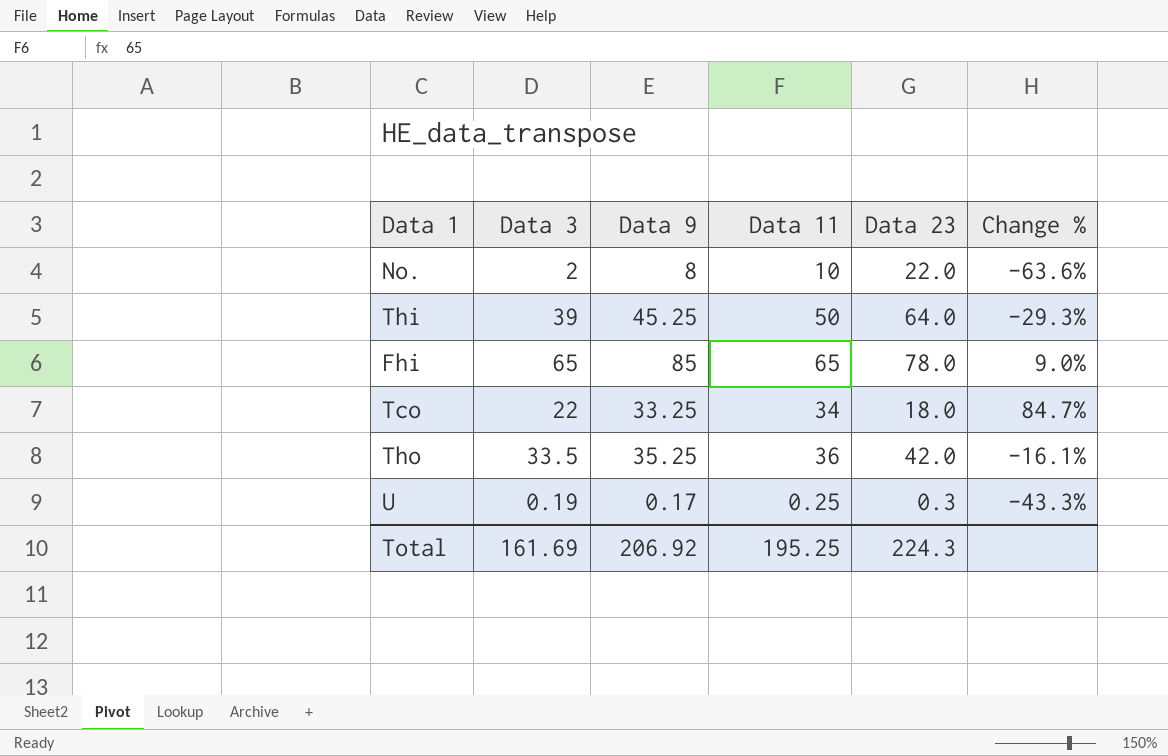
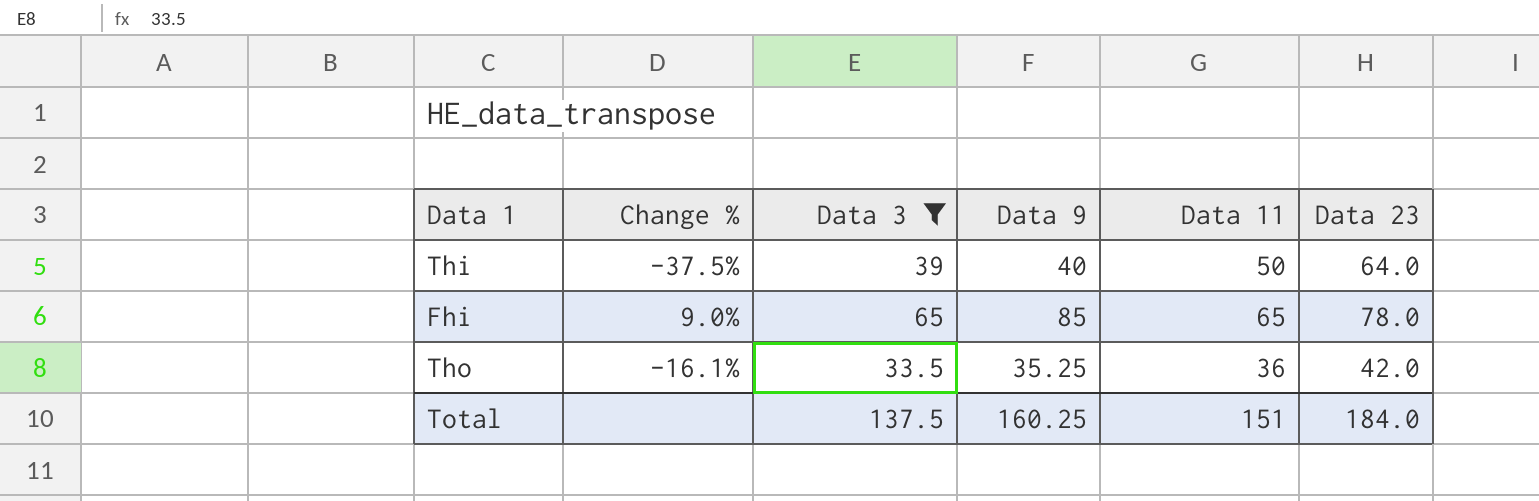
filter: none -> Data 3 >= 33.5
column Change % | position: 6 -> 2
Thi | Change %: -29.3% -> -37.5%
Thi | Data 9: 45.25 -> 40
Total | Data 3: 161.69 -> 137.5
Total | Data 9: 206.92 -> 160.25
Total | Data 11: 195.25 -> 151
Total | Data 23: 224.3 -> 184.0

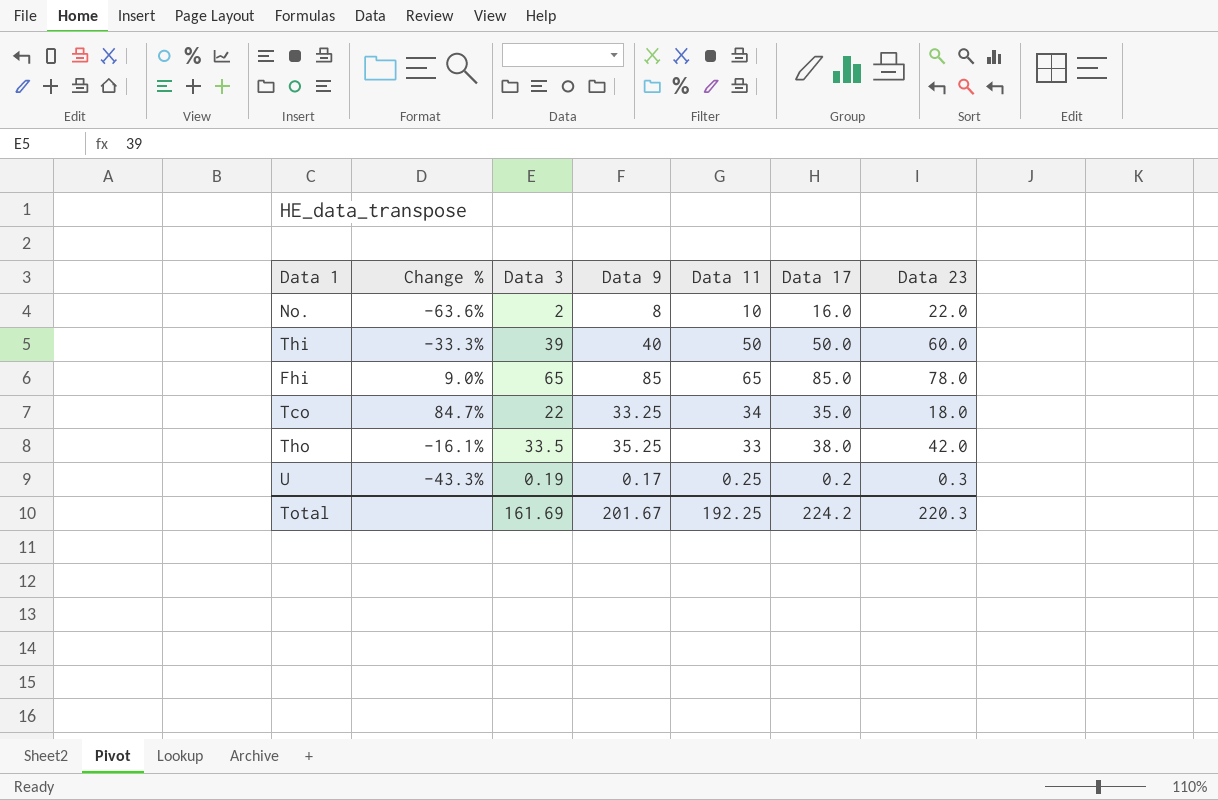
filter: Data 3 >= 33.5 -> none
column Data 17 | position: none -> 6
Thi | Change %: -37.5% -> -33.3%
Thi | Data 23: 64.0 -> 60.0
Tho | Data 11: 36 -> 33
Total | Data 3: 137.5 -> 161.69
Total | Data 9: 160.25 -> 201.67
Total | Data 11: 151 -> 192.25
Total | Data 23: 184.0 -> 220.3

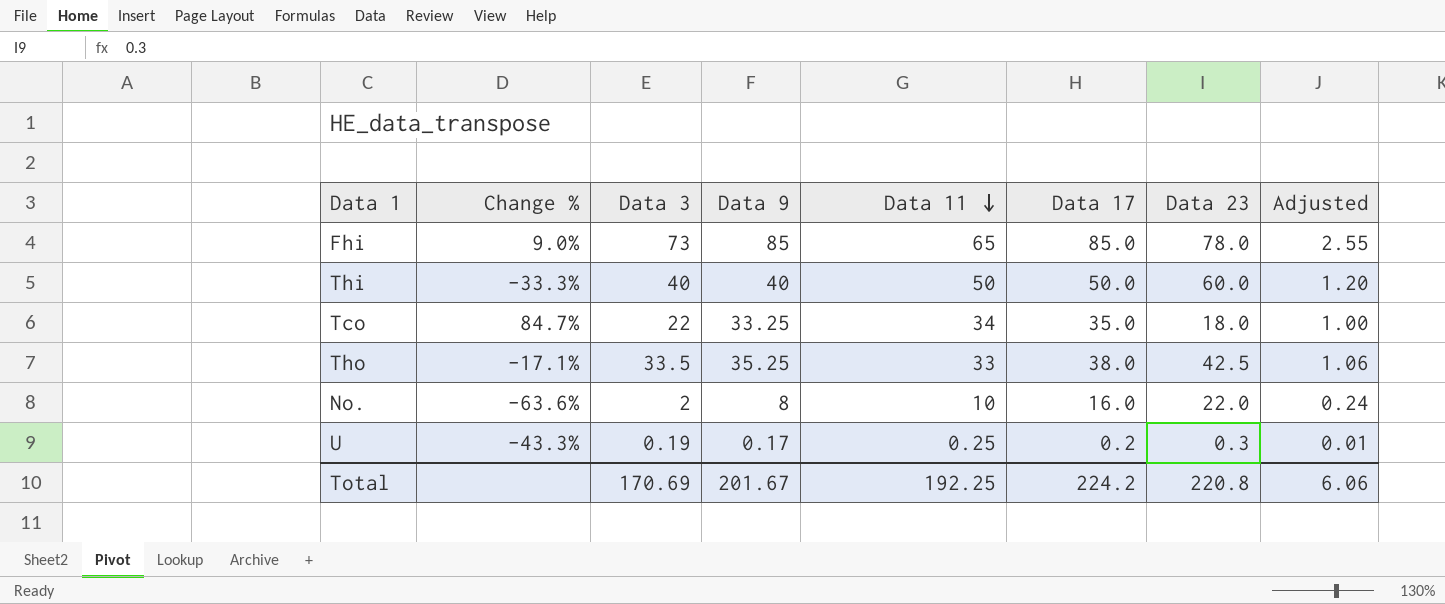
row order: none -> Data 11 descending
column Adjusted | formula: none -> [Data 9] * 0.03
Fhi | Data 3: 65 -> 73
Thi | Data 3: 39 -> 40
Tho | Change %: -16.1% -> -17.1%
Tho | Data 23: 42.0 -> 42.5
Total | Data 3: 161.69 -> 170.69
Total | Data 23: 220.3 -> 220.8

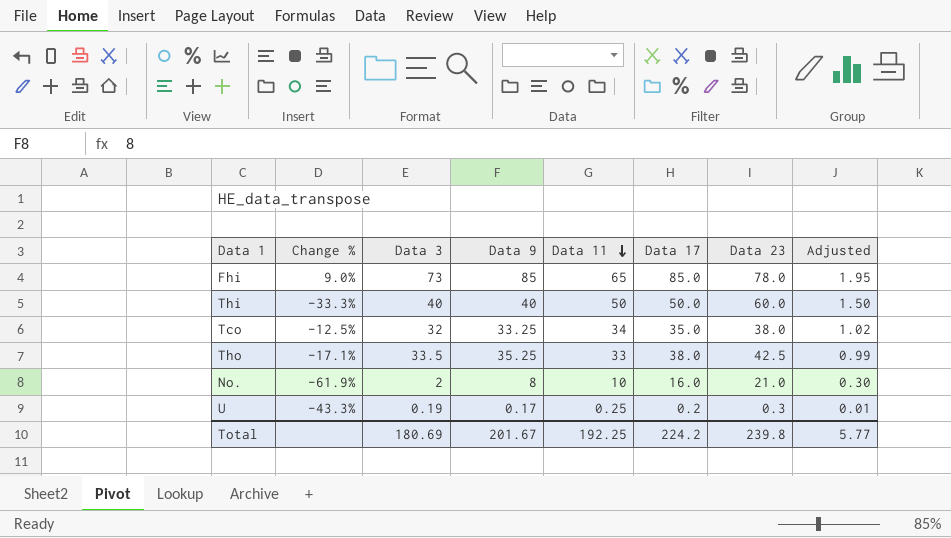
column Adjusted | formula: [Data 9] * 0.03 -> [Data 11] * 0.03
Tco | Change %: 84.7% -> -12.5%
Tco | Data 3: 22 -> 32
Tco | Data 23: 18.0 -> 38.0
No. | Change %: -63.6% -> -61.9%
No. | Data 23: 22.0 -> 21.0
Total | Data 3: 170.69 -> 180.69
Total | Data 23: 220.8 -> 239.8
Total | Adjusted: 6.06 -> 5.77

